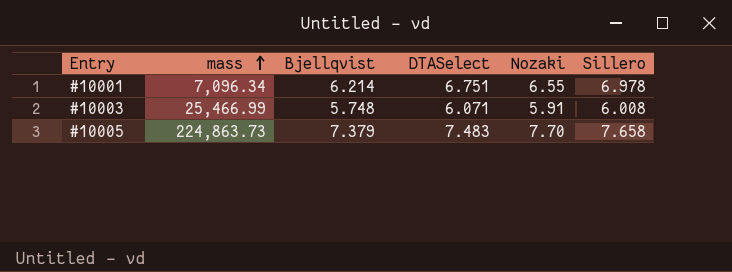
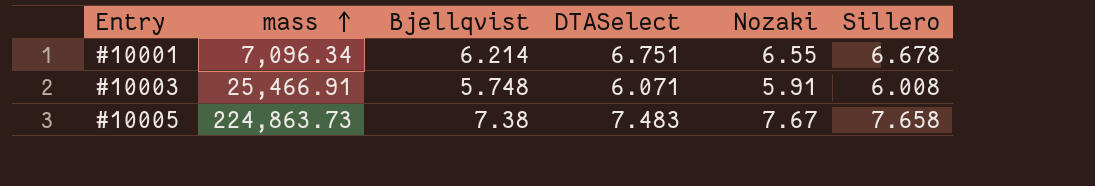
#10001 | Sillero: 6.978 -> 6.678
#10003 | mass: 25,466.99 -> 25,466.91
#10005 | Bjellqvist: 7.379 -> 7.38
#10005 | Nozaki: 7.70 -> 7.67

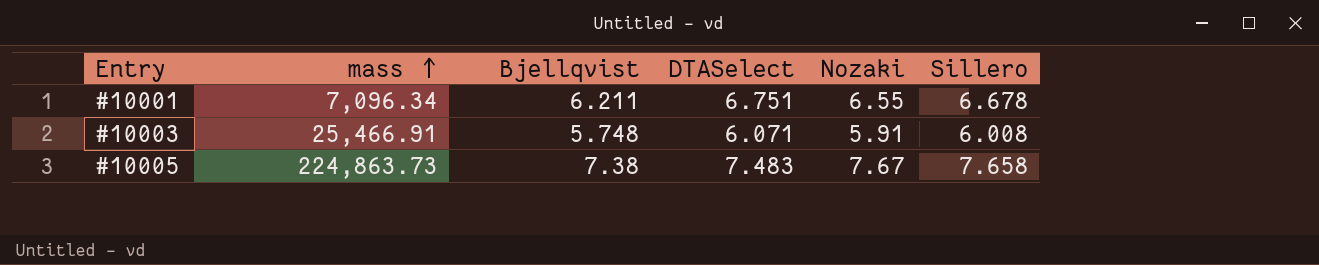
#10001 | Bjellqvist: 6.214 -> 6.211

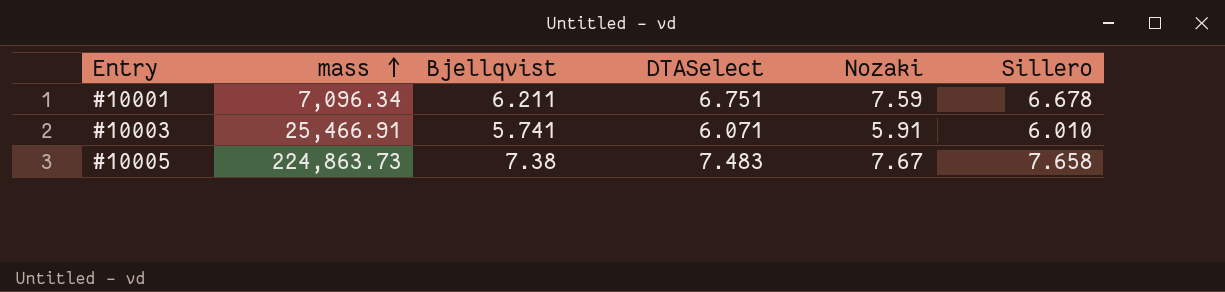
#10001 | Nozaki: 6.55 -> 7.59
#10003 | Bjellqvist: 5.748 -> 5.741
#10003 | Sillero: 6.008 -> 6.010

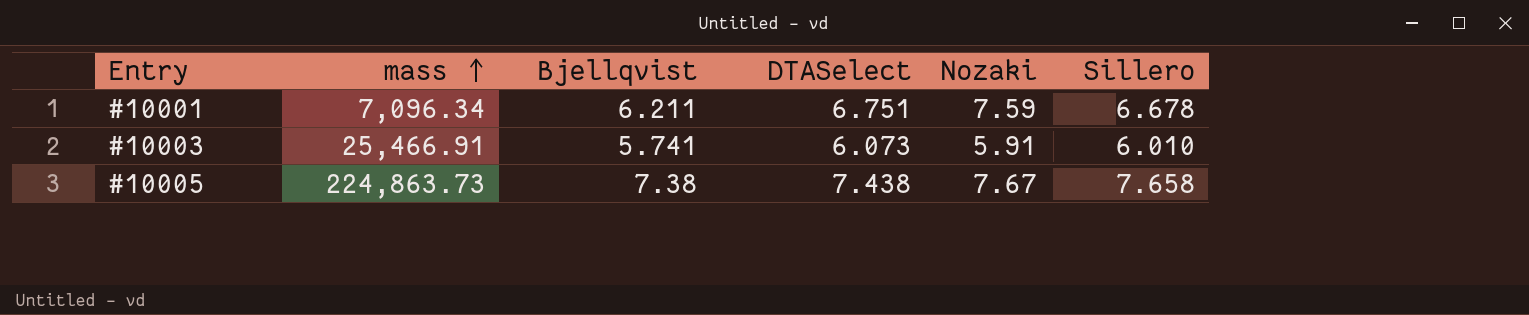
#10003 | DTASelect: 6.071 -> 6.073
#10005 | DTASelect: 7.483 -> 7.438

